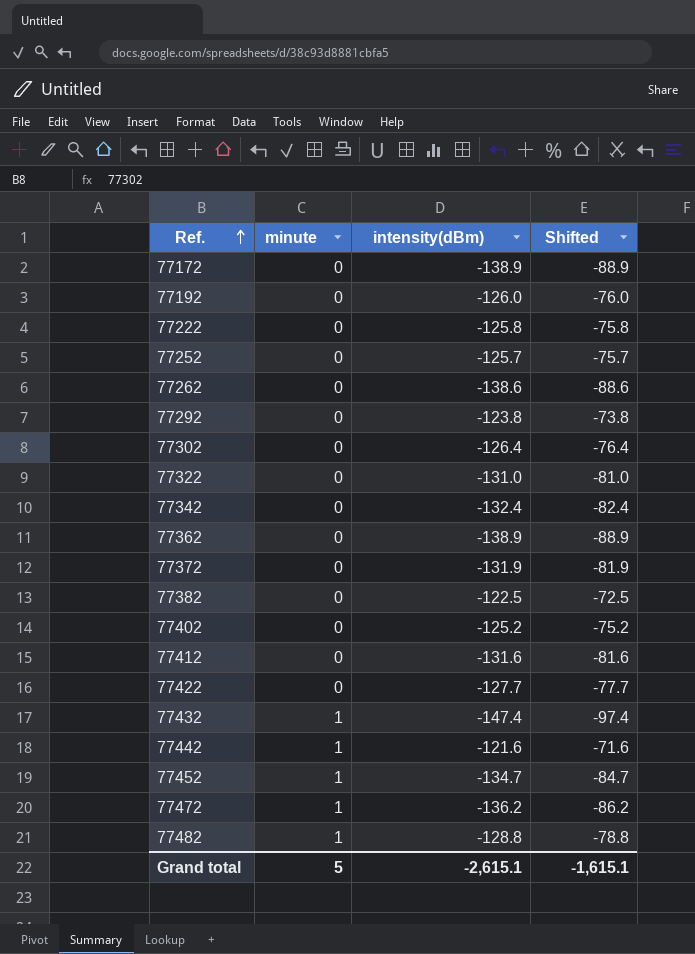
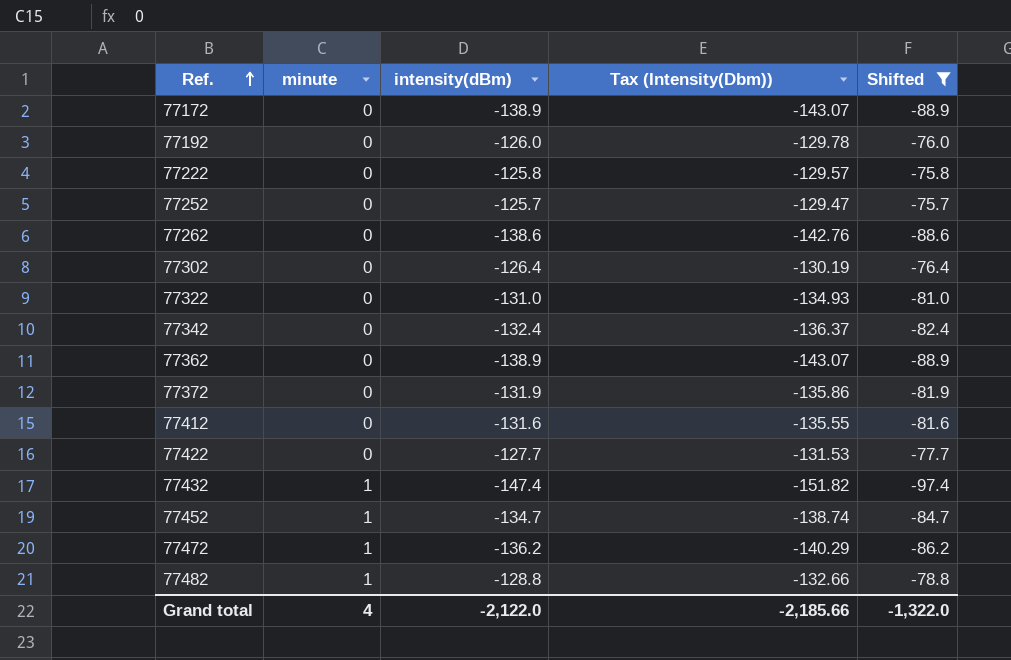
filter: none -> Shifted <= -75.7
column Tax (Intensity(Dbm)) | formula: none -> [intensity(dBm)] * 1.03
Grand total | minute: 5 -> 4
Grand total | intensity(dBm): -2,615.1 -> -2,122.0
Grand total | Shifted: -1,615.1 -> -1,322.0

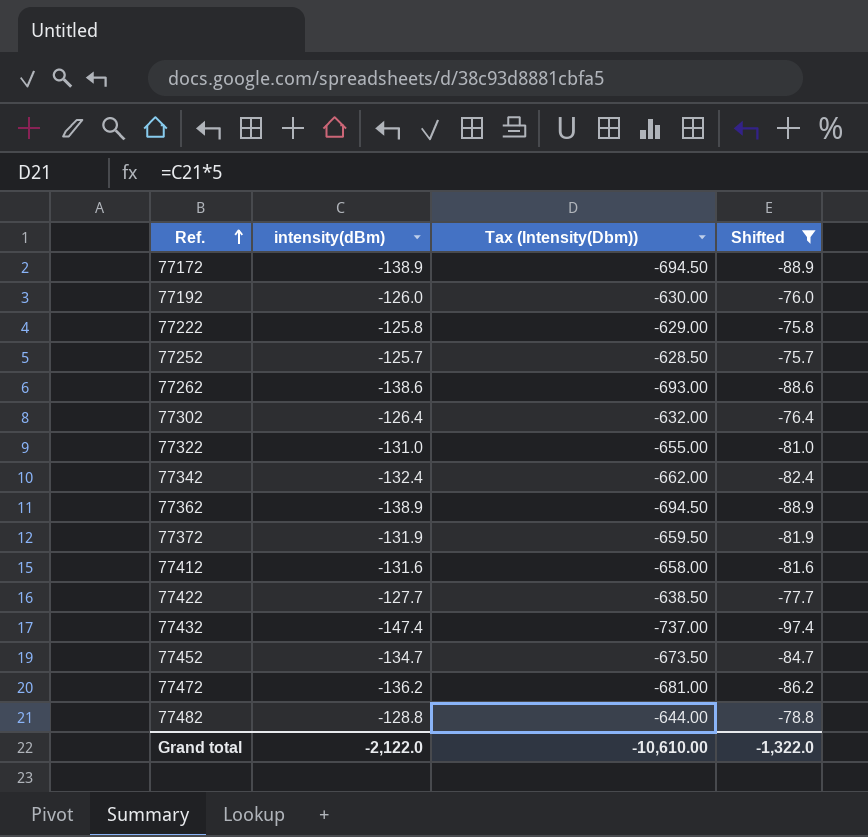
column minute | position: 2 -> none
column Tax (Intensity(Dbm)) | formula: [intensity(dBm)] * 1.03 -> [intensity(dBm)] * 5
Grand total | Tax (Intensity(Dbm)): -2,185.66 -> -10,610.00

